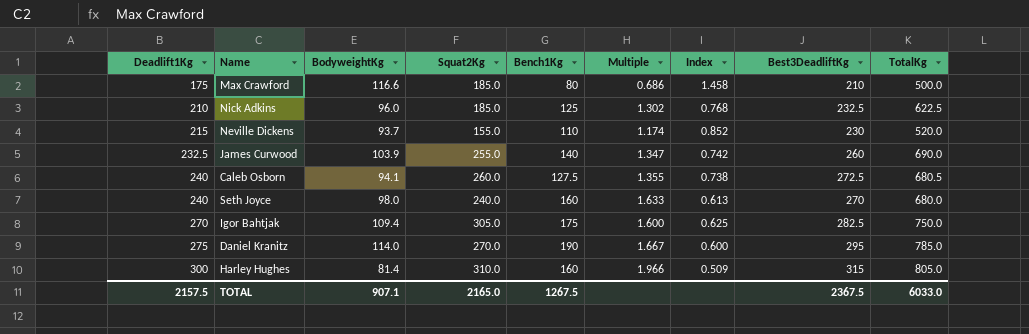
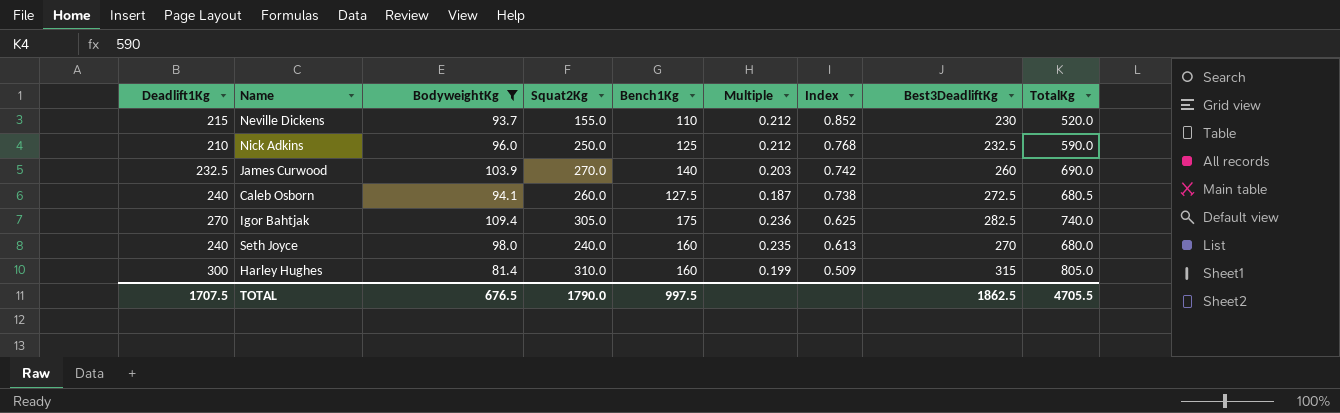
filter: none -> BodyweightKg <= 109.4
row order: Deadlift1Kg ascending -> Index descending
column Multiple | formula: [Bench1Kg] / [BodyweightKg] -> [Bench1Kg] / [TotalKg]
Nick Adkins | Squat2Kg: 185.0 -> 250.0
Nick Adkins | TotalKg: 622.5 -> 590.0
James Curwood | Squat2Kg: 255.0 -> 270.0
Igor Bahtjak | TotalKg: 750.0 -> 740.0
TOTAL | Deadlift1Kg: 2157.5 -> 1707.5
TOTAL | BodyweightKg: 907.1 -> 676.5
TOTAL | Squat2Kg: 2165.0 -> 1790.0
TOTAL | Bench1Kg: 1267.5 -> 997.5
TOTAL | Best3DeadliftKg: 2367.5 -> 1862.5
TOTAL | TotalKg: 6033.0 -> 4705.5

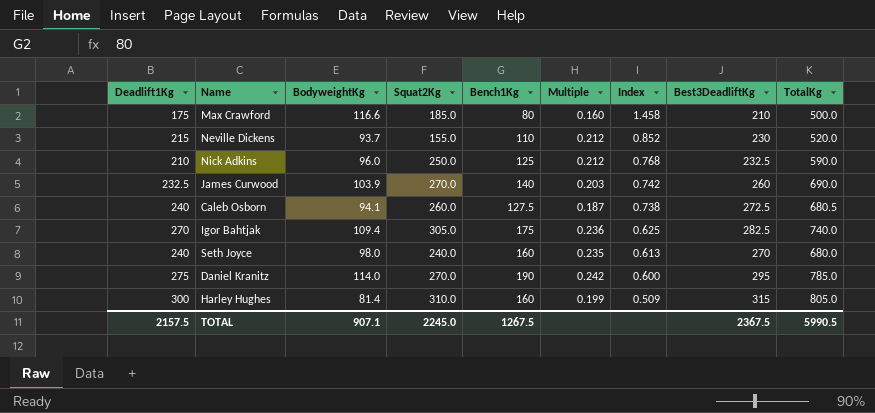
filter: BodyweightKg <= 109.4 -> none
TOTAL | Deadlift1Kg: 1707.5 -> 2157.5
TOTAL | BodyweightKg: 676.5 -> 907.1
TOTAL | Squat2Kg: 1790.0 -> 2245.0
TOTAL | Bench1Kg: 997.5 -> 1267.5
TOTAL | Best3DeadliftKg: 1862.5 -> 2367.5
TOTAL | TotalKg: 4705.5 -> 5990.5

